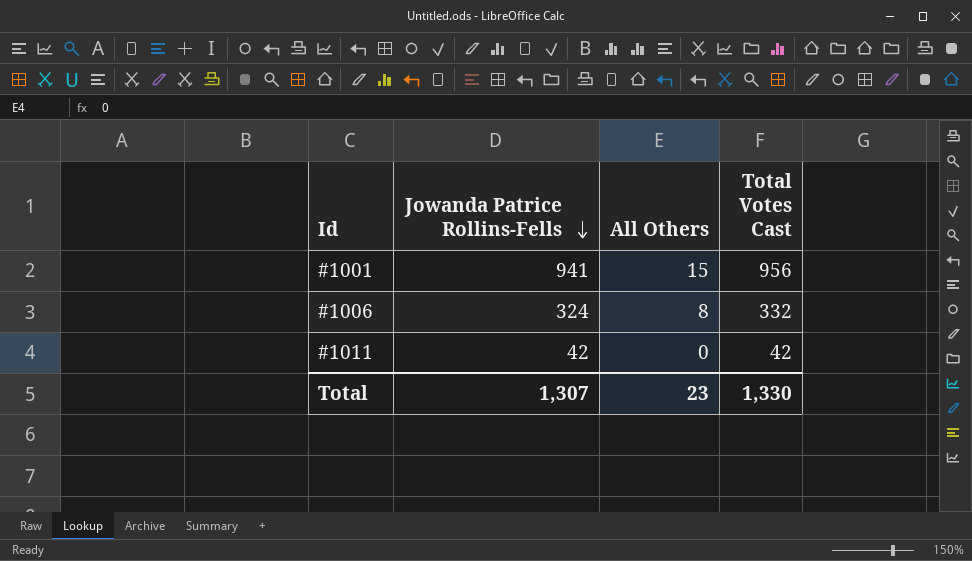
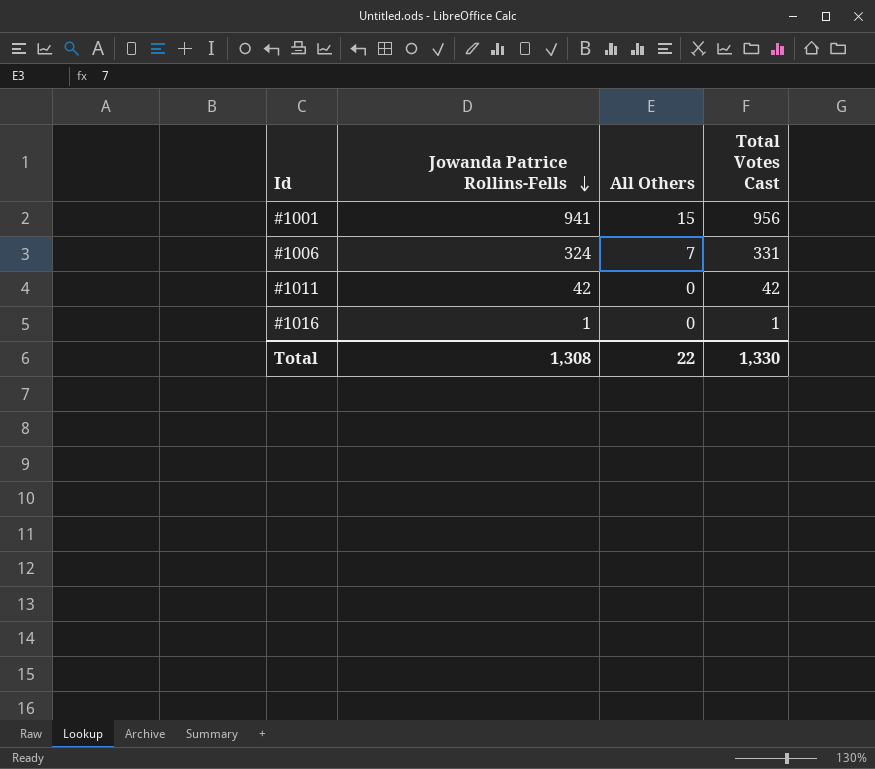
#1006 | All Others: 8 -> 7
#1006 | Total Votes Cast: 332 -> 331
row #1016: none -> 1 | 0 | 1
Total | Jowanda Patrice Rollins-Fells: 1,307 -> 1,308
Total | All Others: 23 -> 22

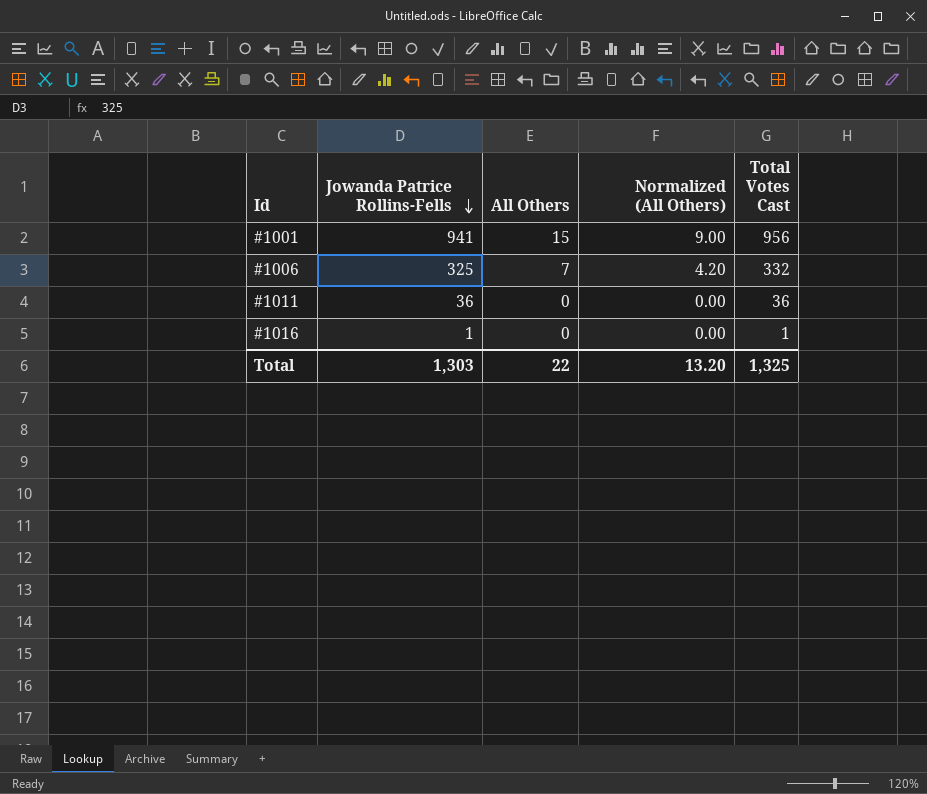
column Normalized (All Others) | formula: none -> [All Others] * 0.6
#1006 | Jowanda Patrice Rollins-Fells: 324 -> 325
#1006 | Total Votes Cast: 331 -> 332
#1011 | Jowanda Patrice Rollins-Fells: 42 -> 36
#1011 | Total Votes Cast: 42 -> 36
Total | Jowanda Patrice Rollins-Fells: 1,308 -> 1,303
Total | Total Votes Cast: 1,330 -> 1,325

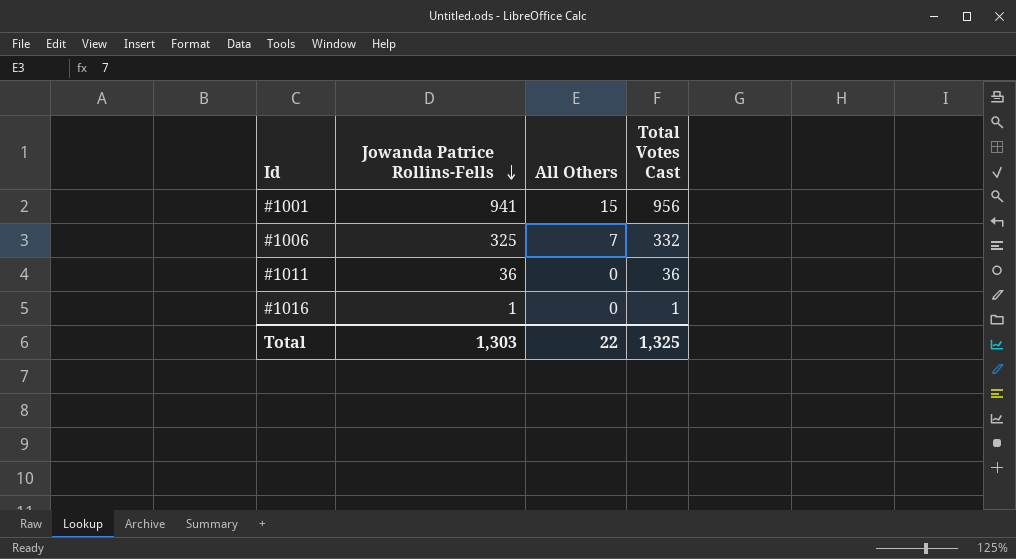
column Normalized (All Others) | formula: [All Others] * 0.6 -> none

